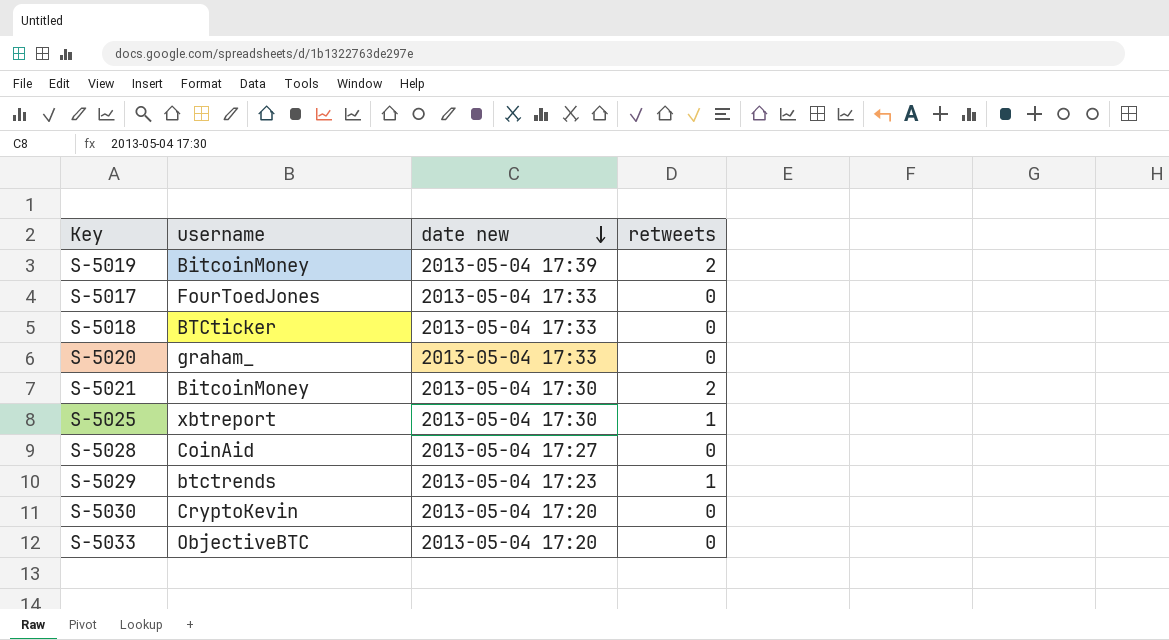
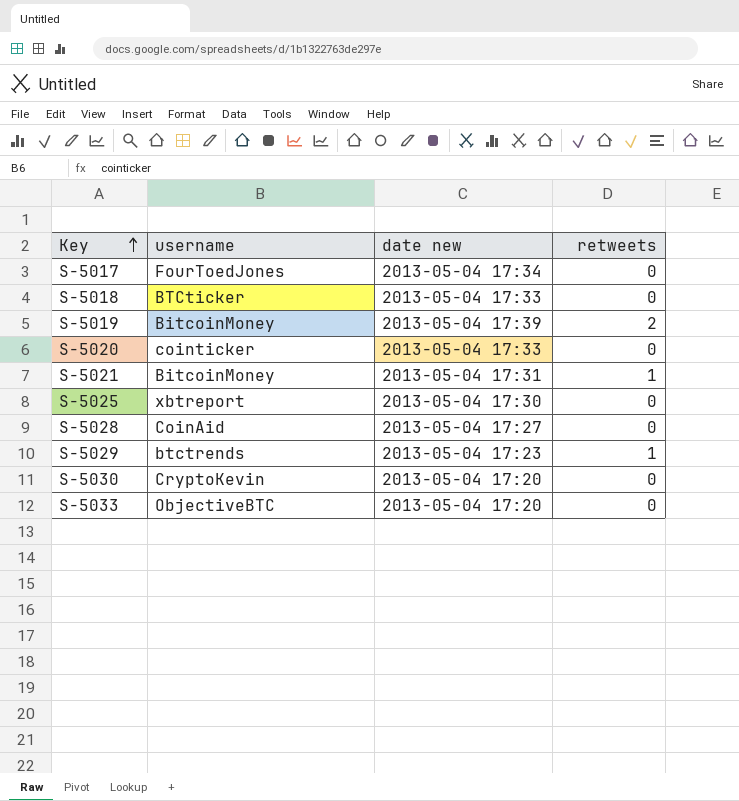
row order: date new descending -> Key ascending
S-5017 | date new: 2013-05-04 17:33 -> 2013-05-04 17:34
S-5020 | username: graham_ -> cointicker
S-5021 | date new: 2013-05-04 17:30 -> 2013-05-04 17:31
S-5021 | retweets: 2 -> 1
S-5025 | retweets: 1 -> 0

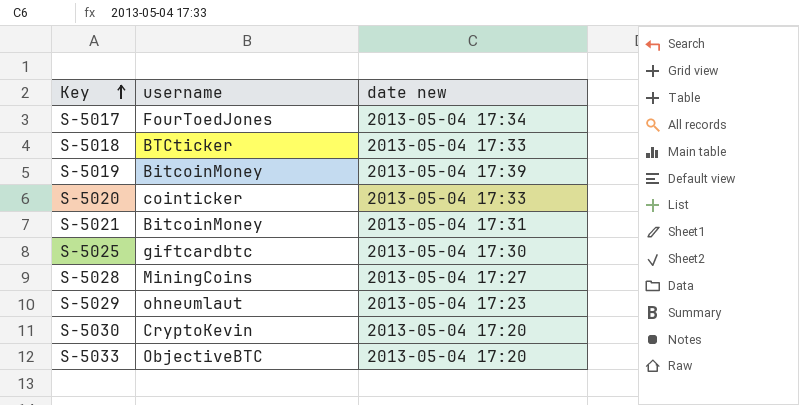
column retweets | position: 4 -> none
S-5025 | username: xbtreport -> giftcardbtc
S-5028 | username: CoinAid -> MiningCoins
S-5029 | username: btctrends -> ohneumlaut

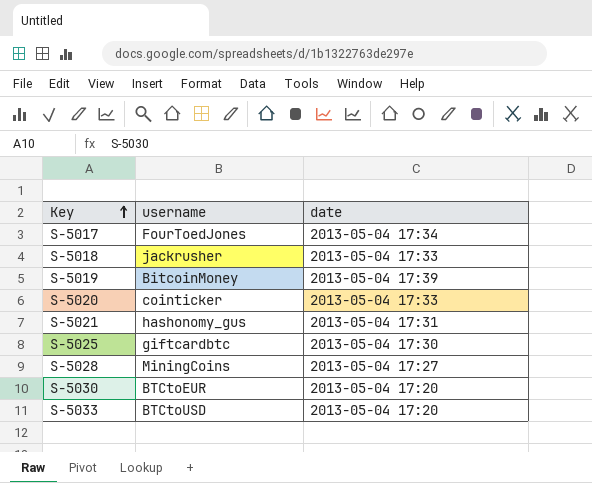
column name: date new -> date
row S-5029: ohneumlaut | 2013-05-04 17:23 -> none
S-5018 | username: BTCticker -> jackrusher
S-5021 | username: BitcoinMoney -> hashonomy_gus
S-5030 | username: CryptoKevin -> BTCtoEUR
S-5033 | username: ObjectiveBTC -> BTCtoUSD

